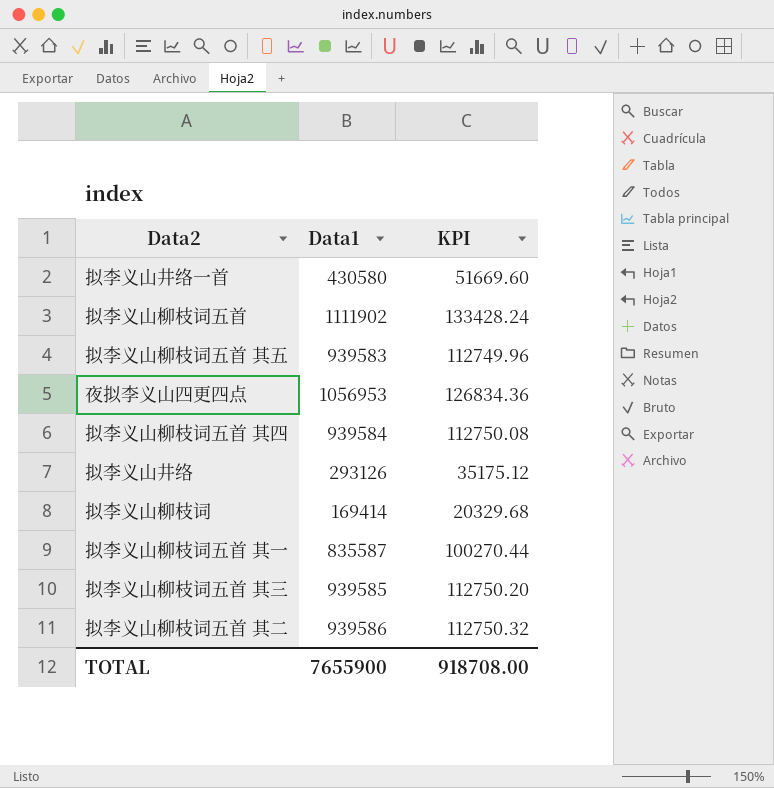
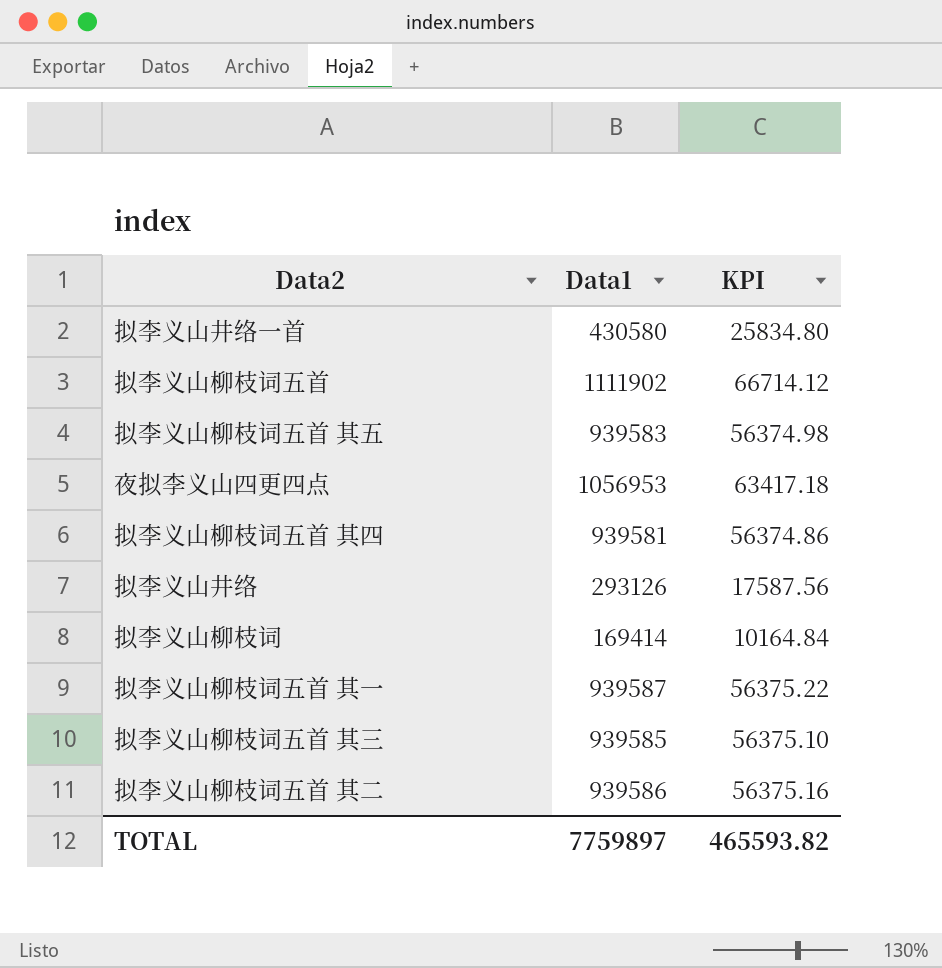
column KPI | formula: [Data1] * 0.12 -> [Data1] * 0.06
拟李义山柳枝词五首 其四 | Data1: 939584 -> 939581
拟李义山柳枝词五首 其一 | Data1: 835587 -> 939587
TOTAL | Data1: 7655900 -> 7759897
TOTAL | KPI: 918708.00 -> 465593.82

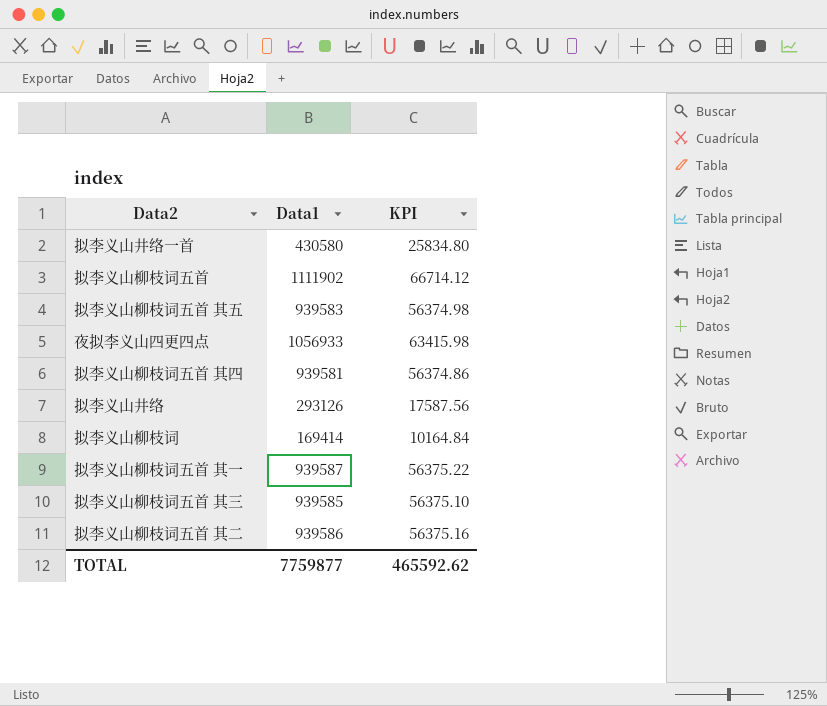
夜拟李义山四更四点 | Data1: 1056953 -> 1056933
夜拟李义山四更四点 | KPI: 63417.18 -> 63415.98
TOTAL | Data1: 7759897 -> 7759877
TOTAL | KPI: 465593.82 -> 465592.62

